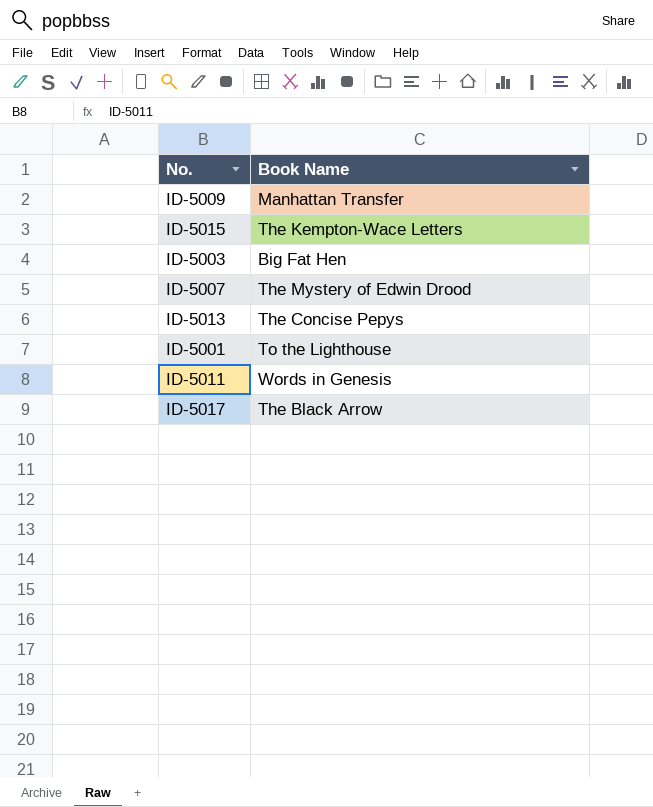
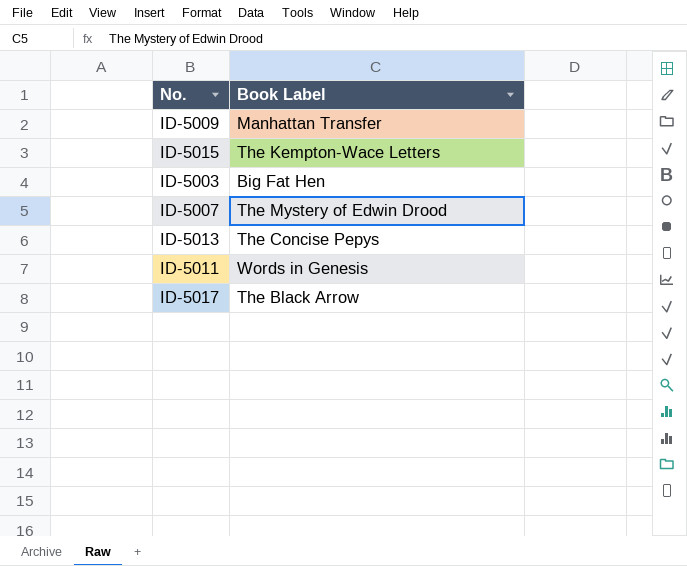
column name: Book Name -> Book Label
row ID-5001: To the Lighthouse -> none

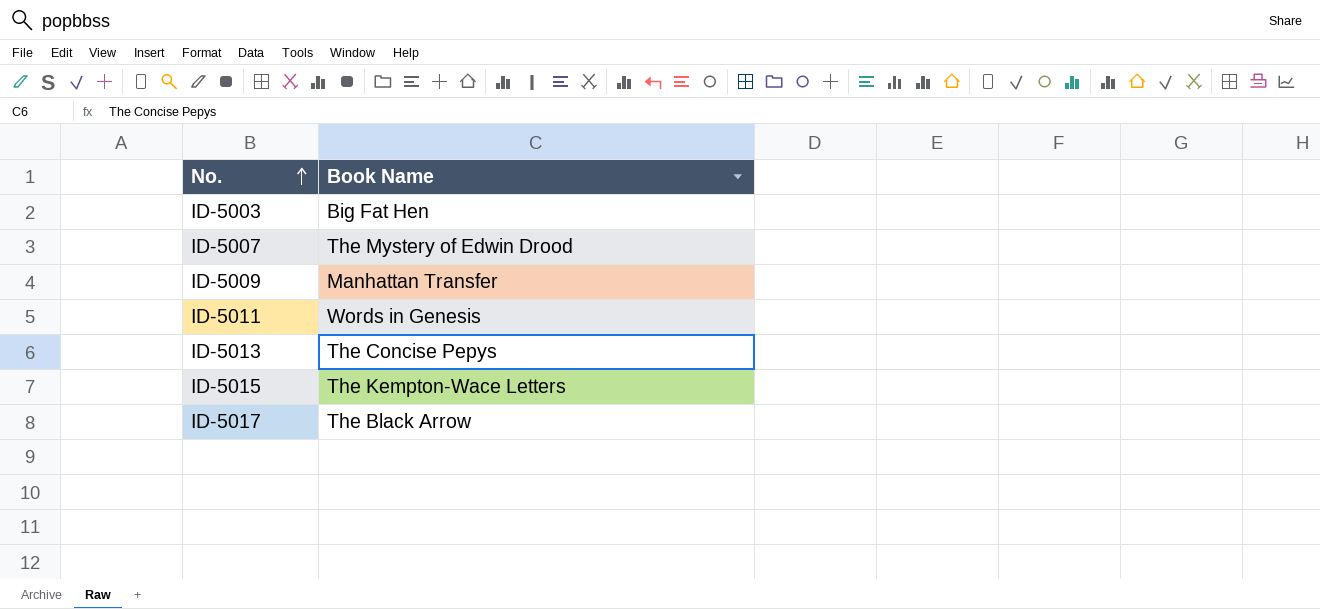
row order: none -> No. ascending
column name: Book Label -> Book Name

